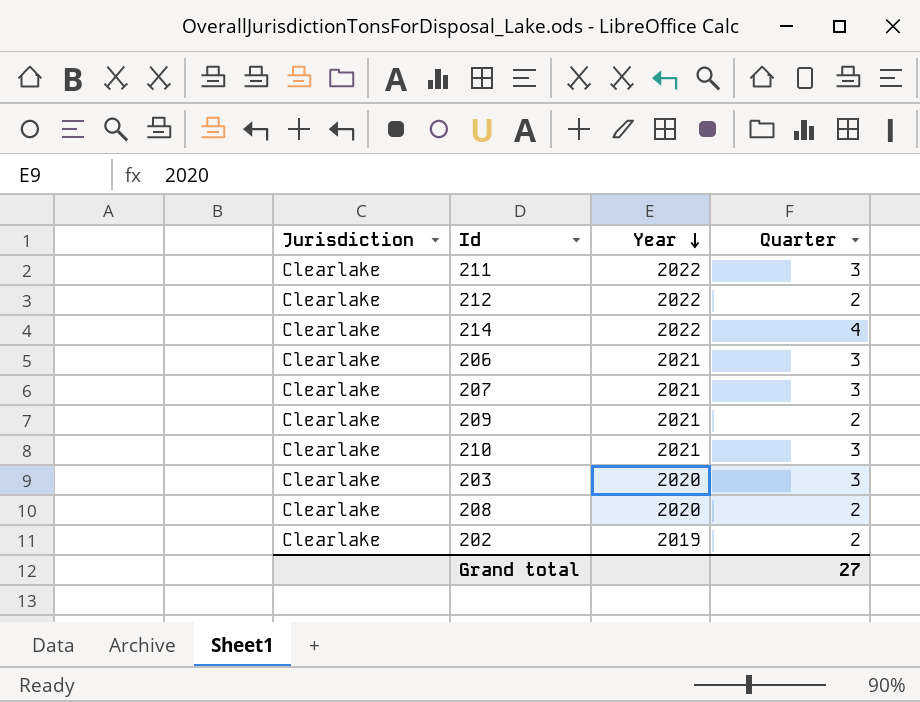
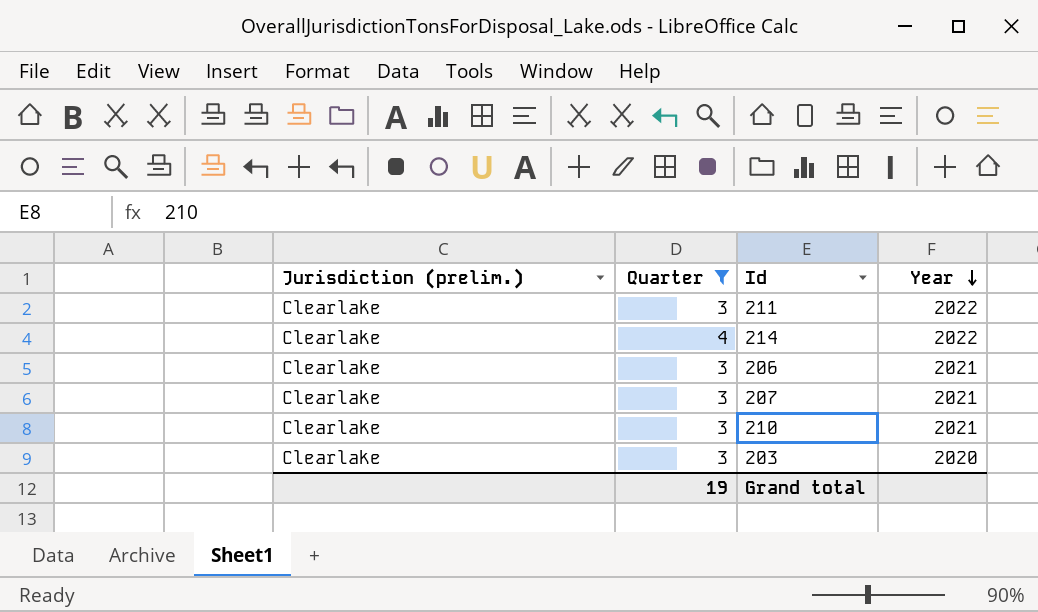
filter: none -> Quarter != 2
column name: Jurisdiction -> Jurisdiction (prelim.)
column Quarter | position: 4 -> 2
Grand total | Quarter: 27 -> 19

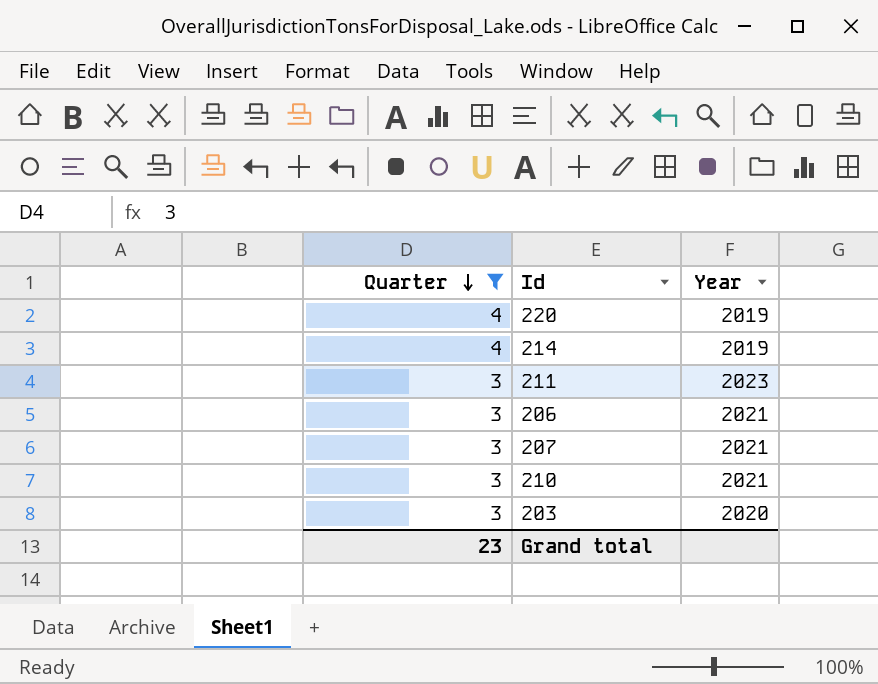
row order: Year descending -> Quarter descending
column Jurisdiction (prelim.) | position: 1 -> none
row 220: none -> 4 | 2019
214 | Year: 2022 -> 2019
211 | Year: 2022 -> 2023
Grand total | Quarter: 19 -> 23

